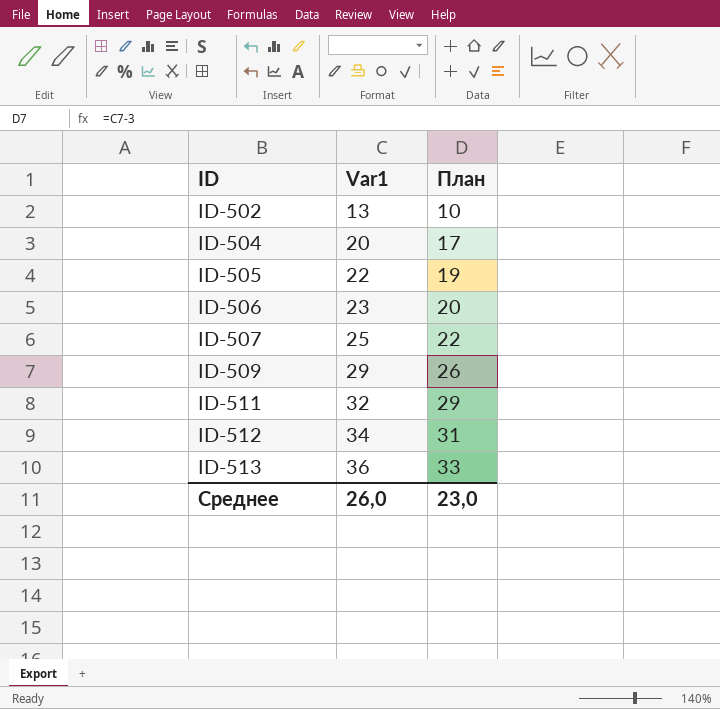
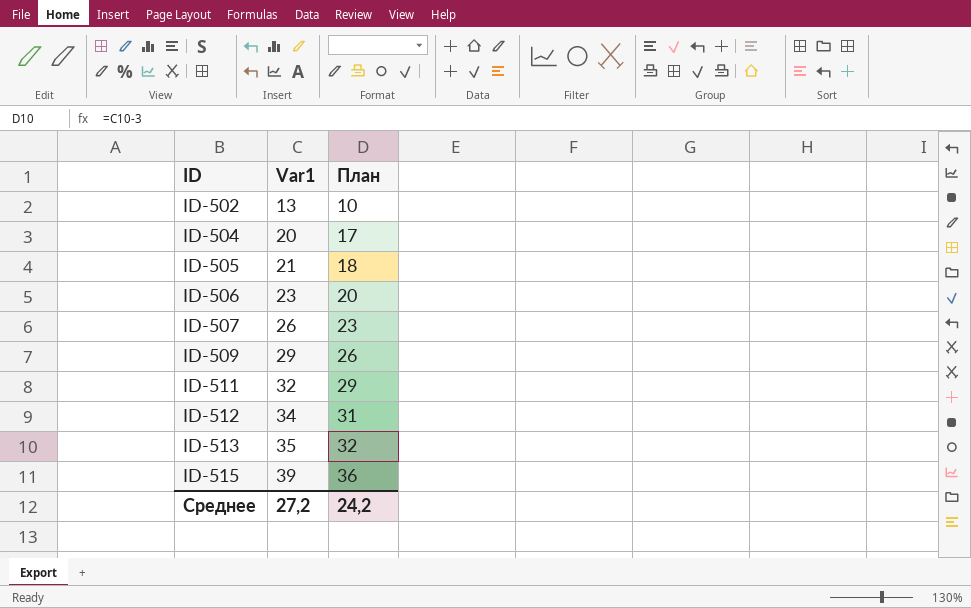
ID-505 | Var1: 22 -> 21
ID-505 | План: 19 -> 18
ID-507 | Var1: 25 -> 26
ID-507 | План: 22 -> 23
ID-513 | Var1: 36 -> 35
ID-513 | План: 33 -> 32
row ID-515: none -> 39 | 36
Среднее | Var1: 26,0 -> 27,2
Среднее | План: 23,0 -> 24,2

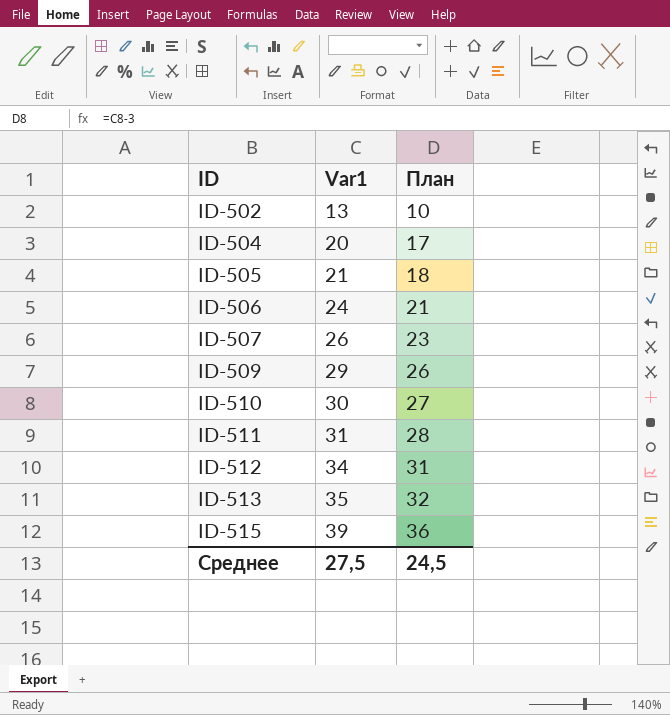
ID-506 | Var1: 23 -> 24
ID-506 | План: 20 -> 21
row ID-510: none -> 30 | 27
ID-511 | Var1: 32 -> 31
ID-511 | План: 29 -> 28
Среднее | Var1: 27,2 -> 27,5
Среднее | План: 24,2 -> 24,5

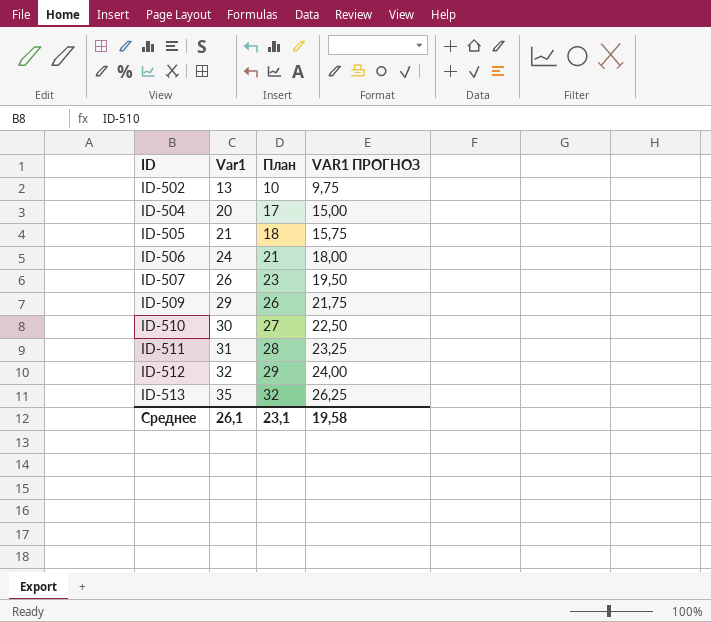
column VAR1 ПРОГНОЗ | formula: none -> [Var1] * 0,75
row ID-515: 39 | 36 -> none
ID-512 | Var1: 34 -> 32
ID-512 | План: 31 -> 29
Среднее | Var1: 27,5 -> 26,1
Среднее | План: 24,5 -> 23,1

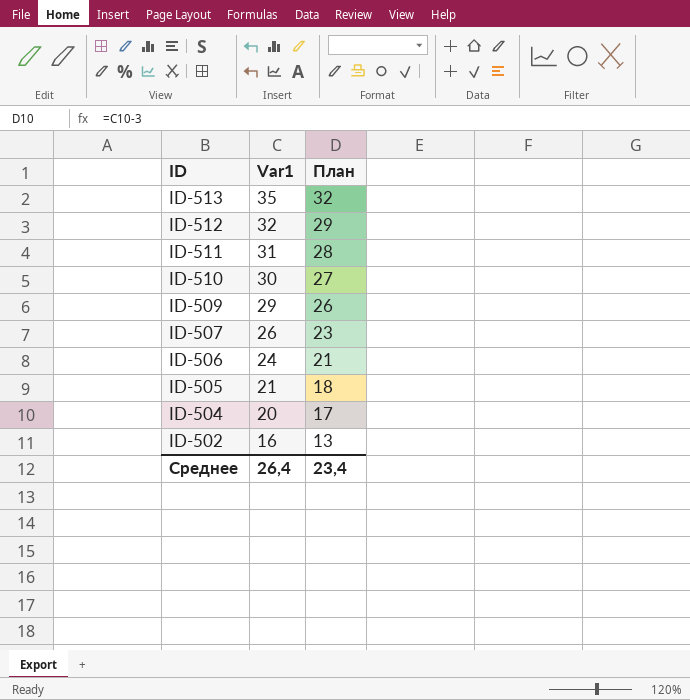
row order: ID ascending -> ID descending
column VAR1 ПРОГНОЗ | formula: [Var1] * 0,75 -> none
ID-502 | Var1: 13 -> 16
ID-502 | План: 10 -> 13
Среднее | Var1: 26,1 -> 26,4
Среднее | План: 23,1 -> 23,4

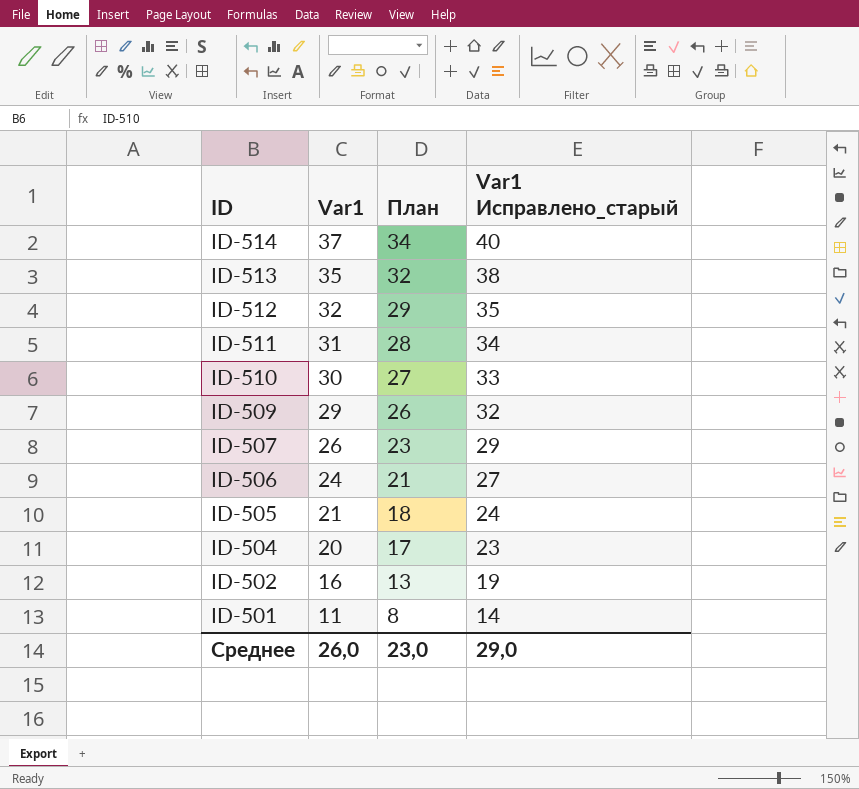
column Var1 Исправлено_старый | formula: none -> [Var1] + 3
row ID-514: none -> 37 | 34 | 40
row ID-501: none -> 11 | 8 | 14
Среднее | Var1: 26,4 -> 26,0
Среднее | План: 23,4 -> 23,0

